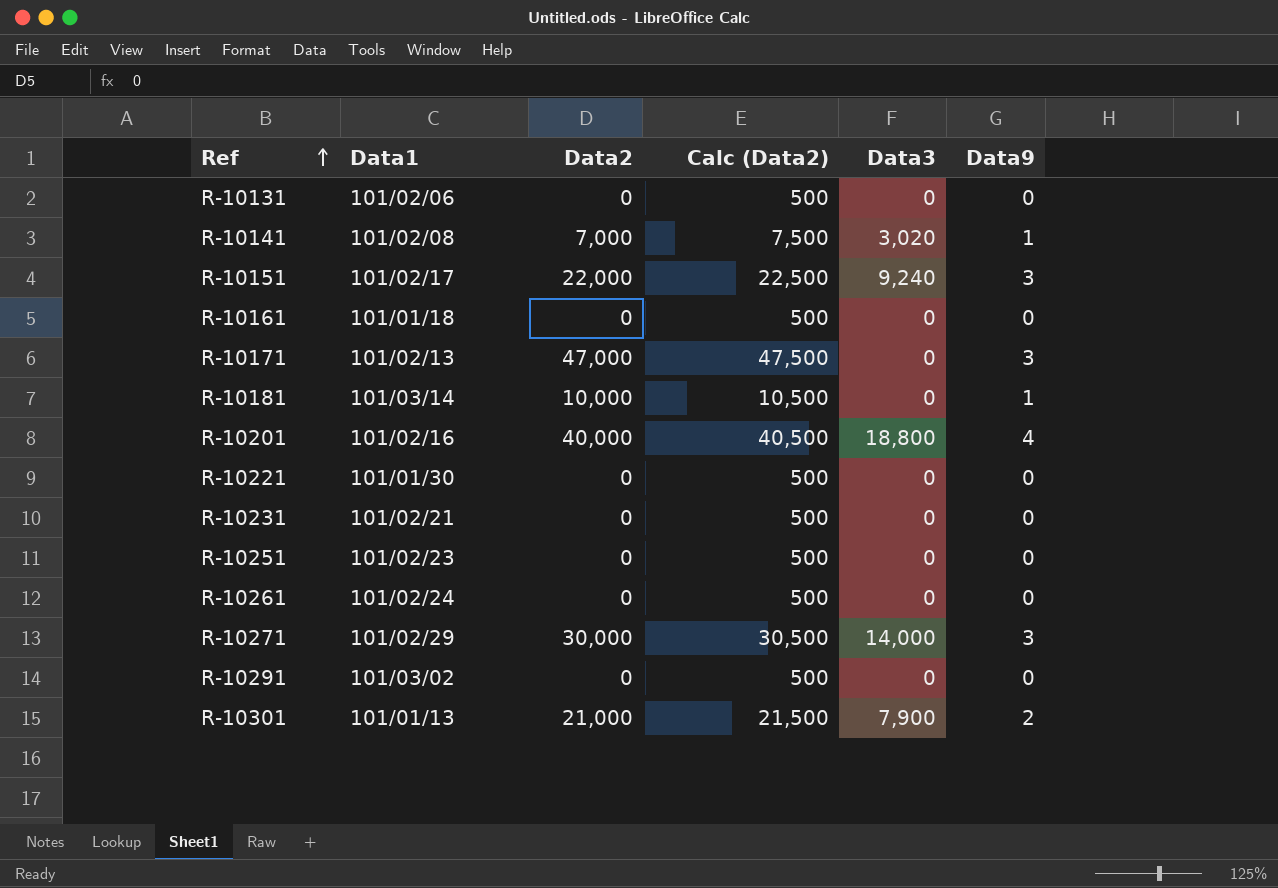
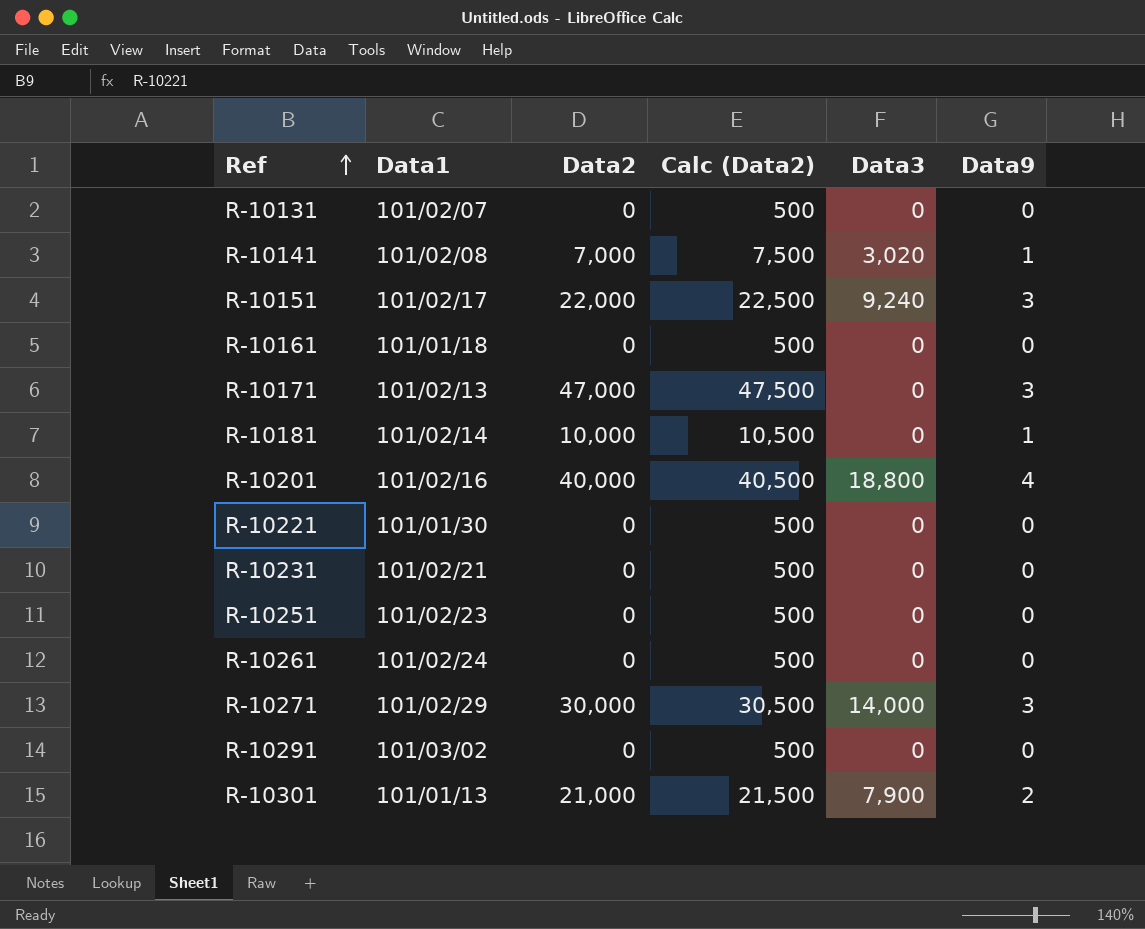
R-10131 | Data1: 101/02/06 -> 101/02/07
R-10181 | Data1: 101/03/14 -> 101/02/14

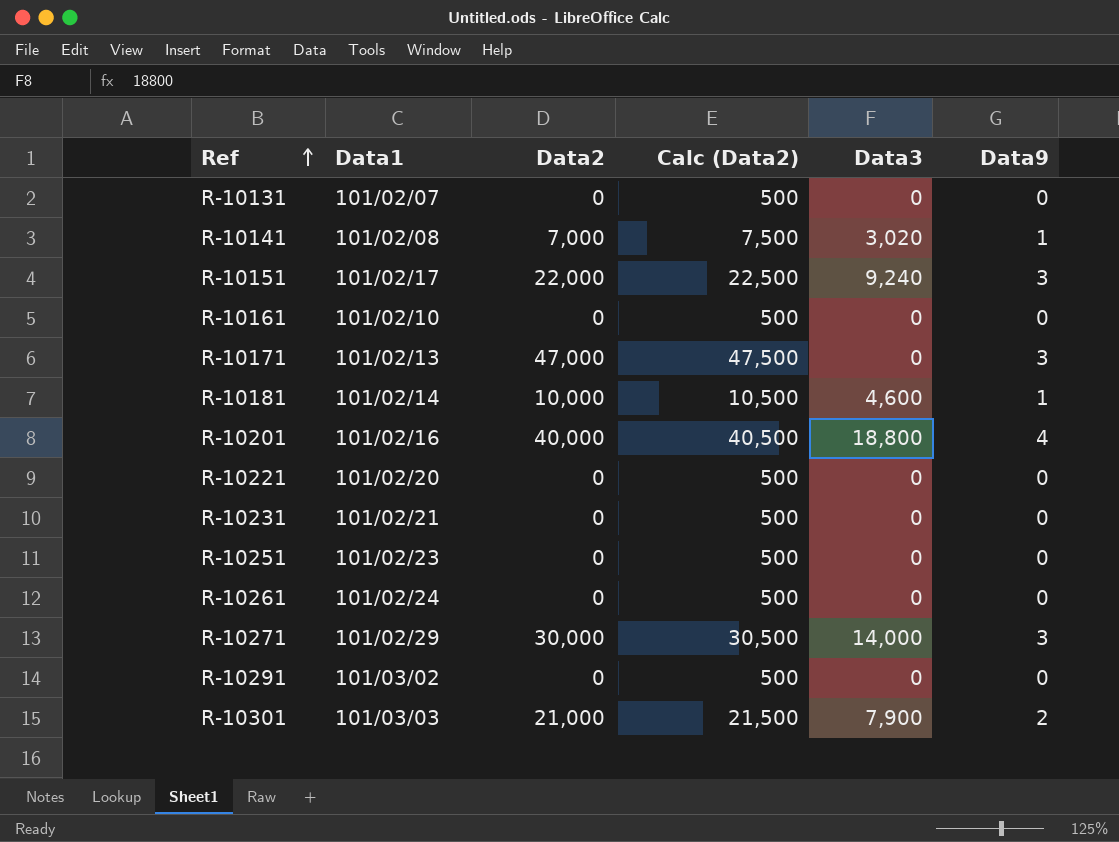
R-10161 | Data1: 101/01/18 -> 101/02/10
R-10181 | Data3: 0 -> 4,600
R-10221 | Data1: 101/01/30 -> 101/02/20
R-10301 | Data1: 101/01/13 -> 101/03/03

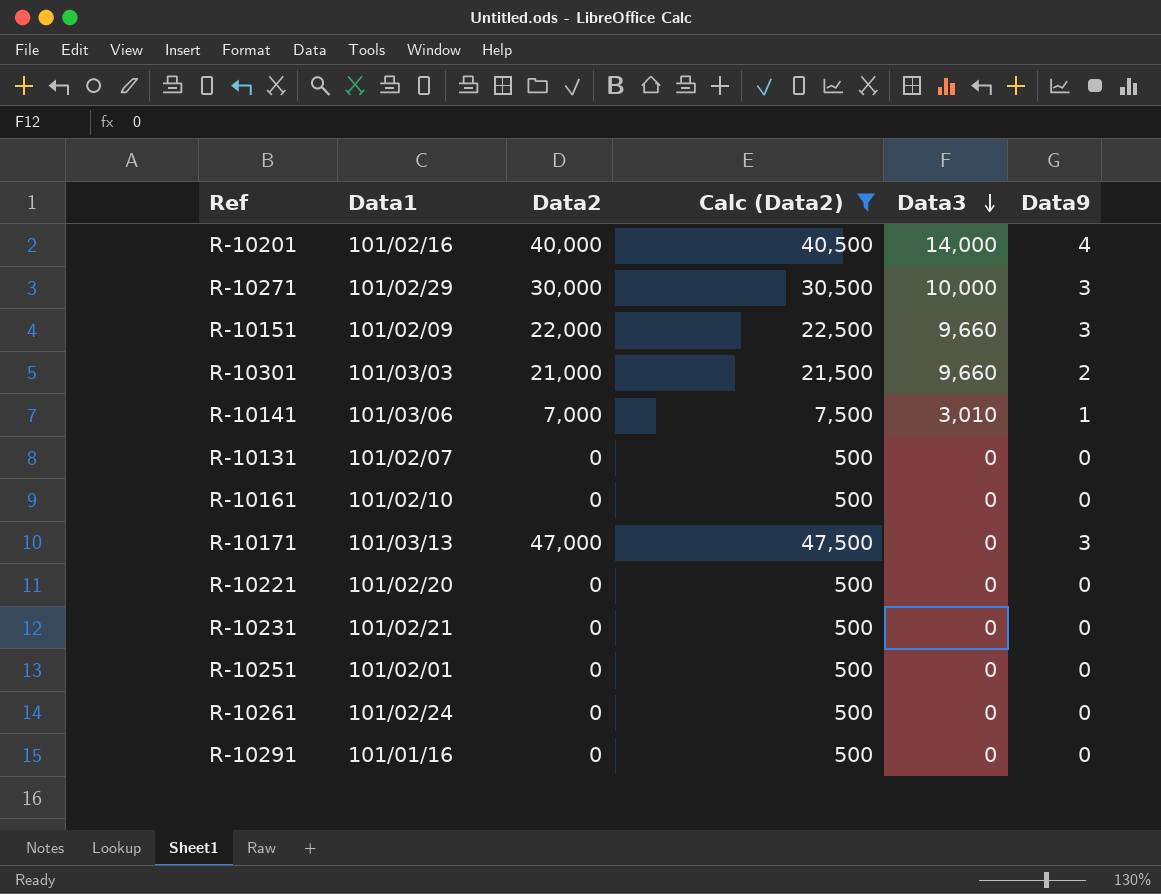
filter: none -> Calc (Data2) != 10,500
row order: Ref ascending -> Data3 descending
R-10201 | Data3: 18,800 -> 14,000
R-10271 | Data3: 14,000 -> 10,000
R-10151 | Data1: 101/02/17 -> 101/02/09
R-10151 | Data3: 9,240 -> 9,660
R-10301 | Data3: 7,900 -> 9,660
R-10141 | Data1: 101/02/08 -> 101/03/06
R-10141 | Data3: 3,020 -> 3,010
R-10171 | Data1: 101/02/13 -> 101/03/13
R-10251 | Data1: 101/02/23 -> 101/02/01
R-10291 | Data1: 101/03/02 -> 101/01/16

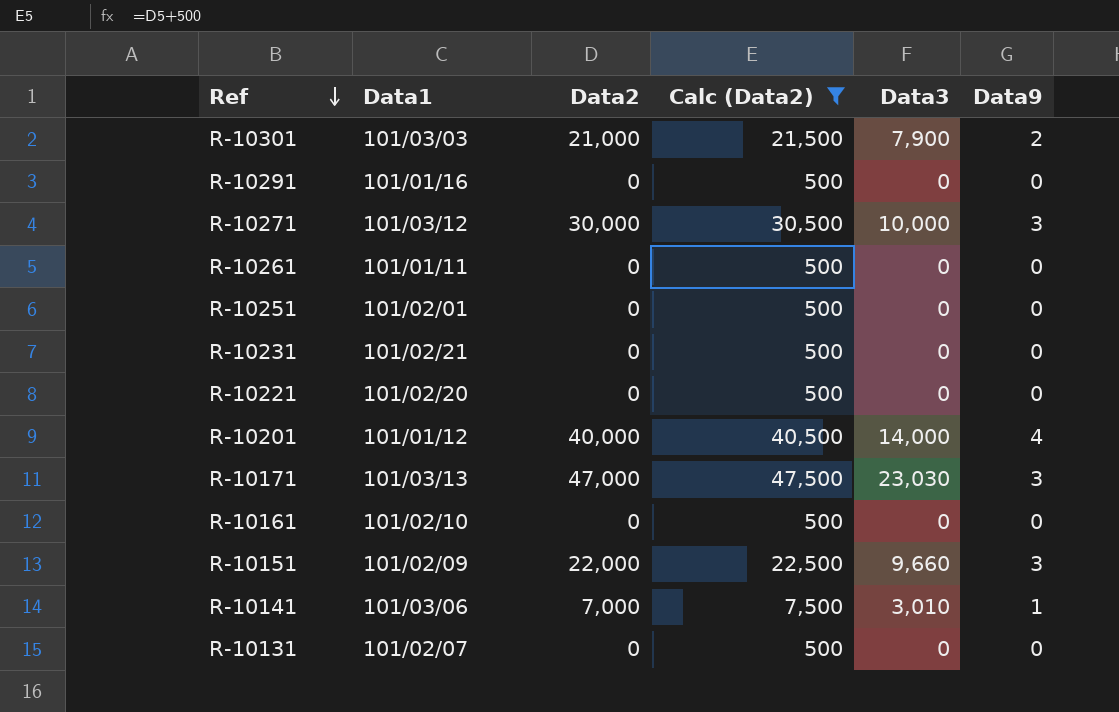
row order: Data3 descending -> Ref descending
R-10301 | Data3: 9,660 -> 7,900
R-10271 | Data1: 101/02/29 -> 101/03/12
R-10261 | Data1: 101/02/24 -> 101/01/11
R-10201 | Data1: 101/02/16 -> 101/01/12
R-10171 | Data3: 0 -> 23,030

